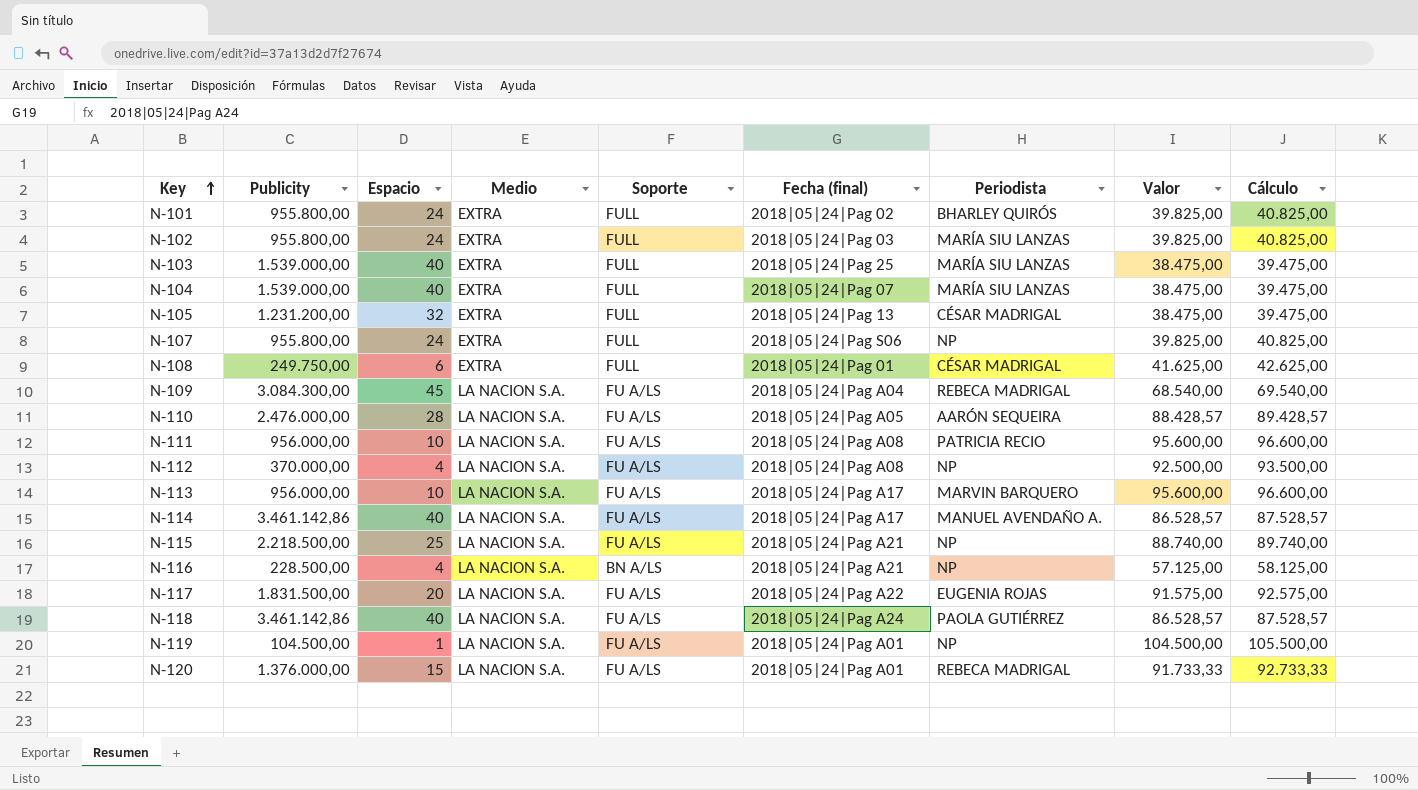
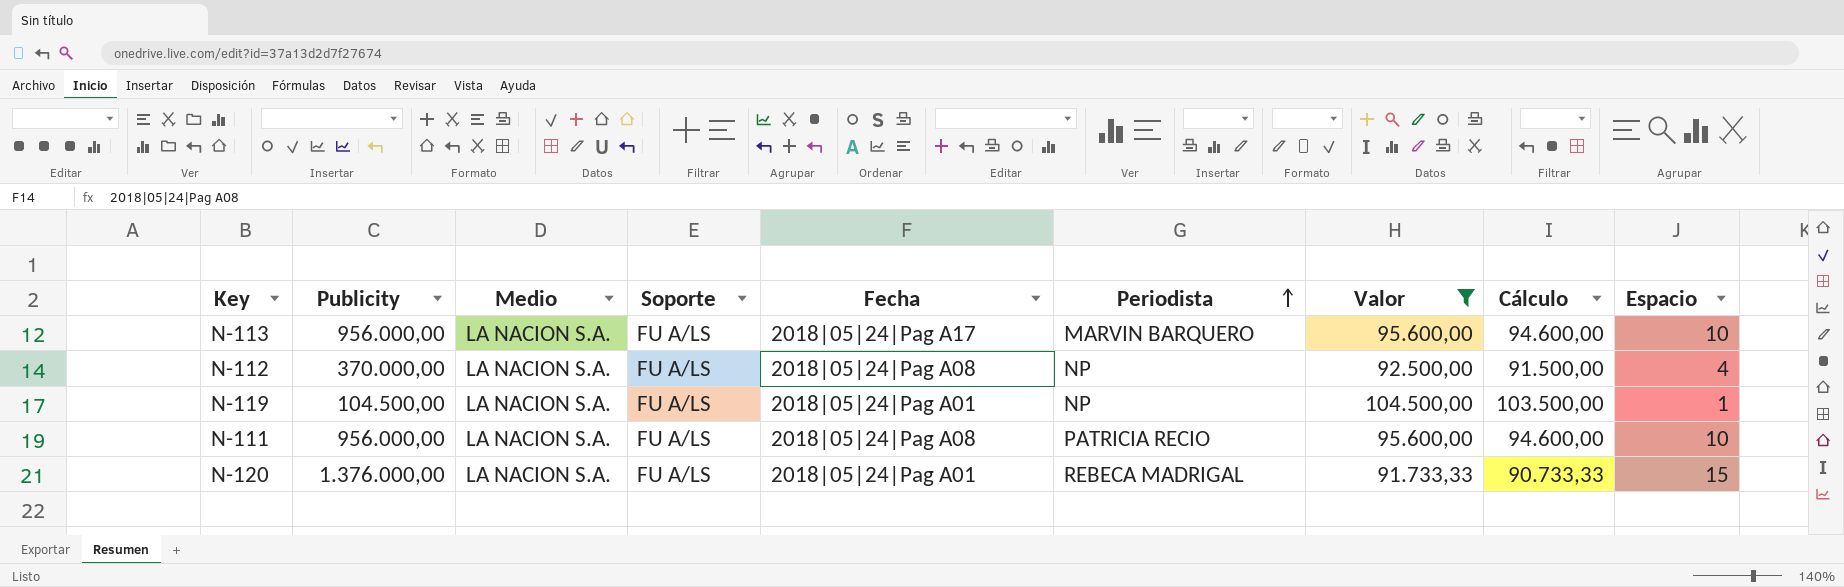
filter: none -> Valor >= 91.733,33
row order: Key ascending -> Periodista ascending
column name: Fecha (final) -> Fecha
column Cálculo | formula: [Valor] + 1000 -> [Valor] - 1000
column Espacio | position: 3 -> 9

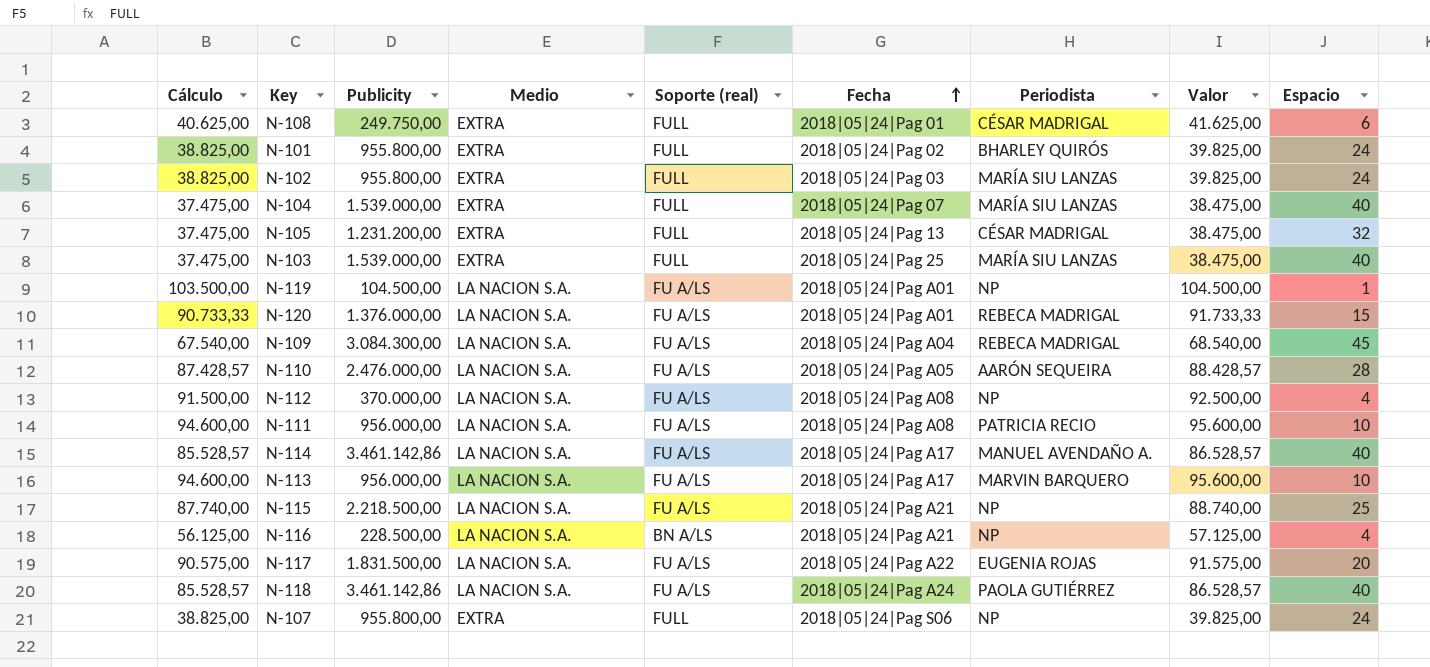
filter: Valor >= 91.733,33 -> none
row order: Periodista ascending -> Fecha ascending
column Cálculo | position: 8 -> 1
column name: Soporte -> Soporte (real)

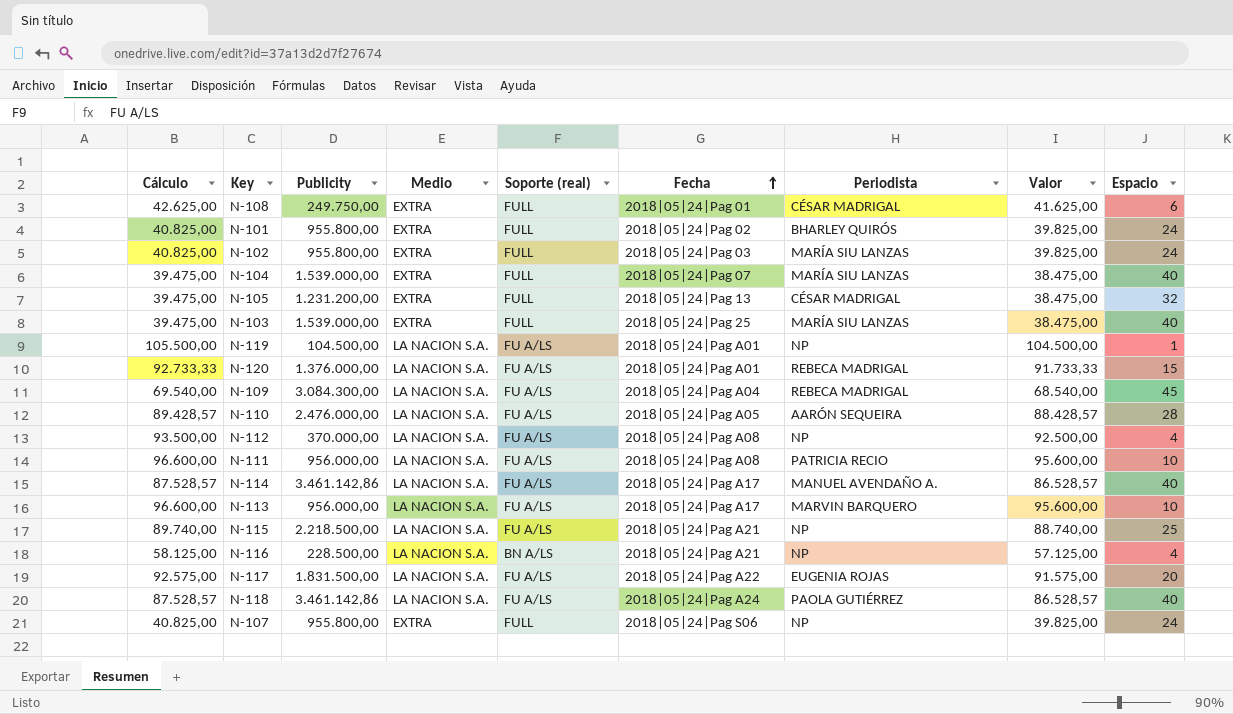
column Cálculo | formula: [Valor] - 1000 -> [Valor] + 1000

